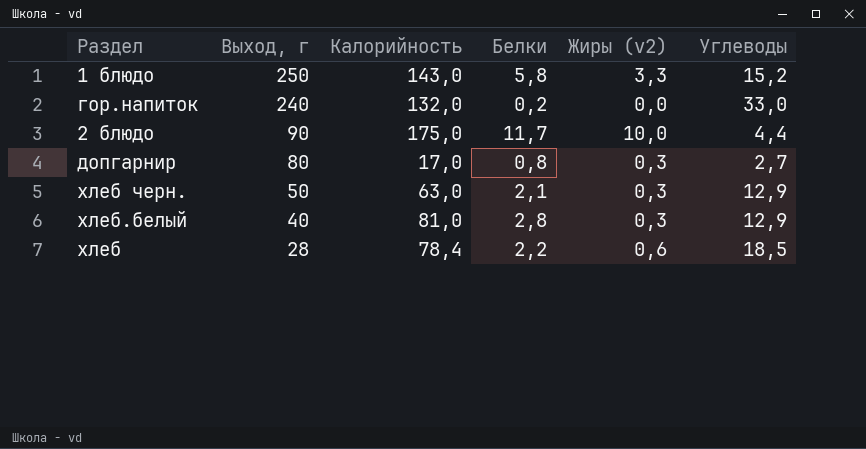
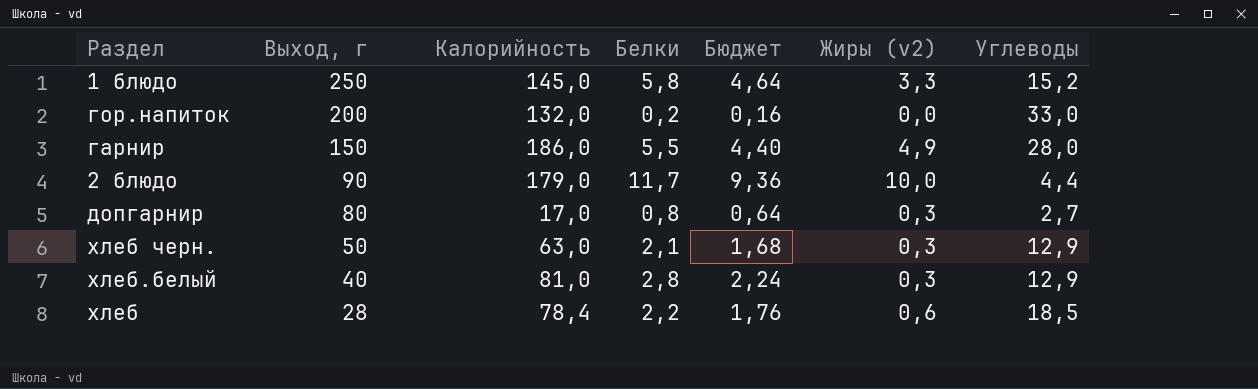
column Бюджет | formula: none -> [Белки] * 0,8
1 блюдо | Калорийность: 143,0 -> 145,0
гор.напиток | Выход, г: 240 -> 200
row гарнир: none -> 150 | 186,0 | 5,5 | 4,40 | 4,9 | 28,0
2 блюдо | Калорийность: 175,0 -> 179,0

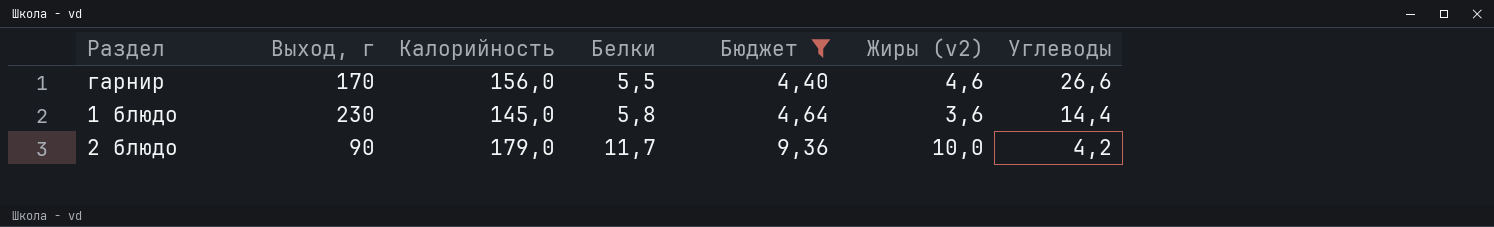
filter: none -> Бюджет >= 4,40
row order: Выход, г descending -> Белки ascending
гарнир | Выход, г: 150 -> 170
гарнир | Калорийность: 186,0 -> 156,0
гарнир | Жиры (v2): 4,9 -> 4,6
гарнир | Углеводы: 28,0 -> 26,6
1 блюдо | Выход, г: 250 -> 230
1 блюдо | Жиры (v2): 3,3 -> 3,6
1 блюдо | Углеводы: 15,2 -> 14,4
2 блюдо | Углеводы: 4,4 -> 4,2

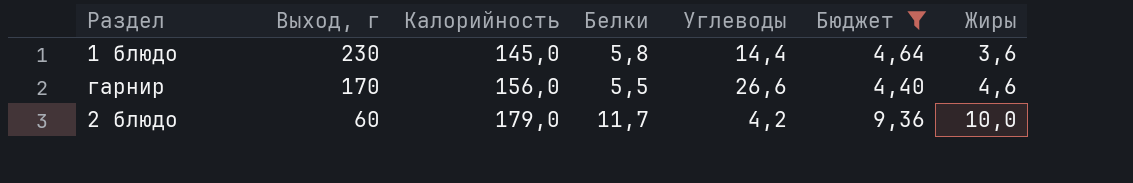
row order: Белки ascending -> Выход, г descending
column Углеводы | position: 7 -> 5
column name: Жиры (v2) -> Жиры
2 блюдо | Выход, г: 90 -> 60

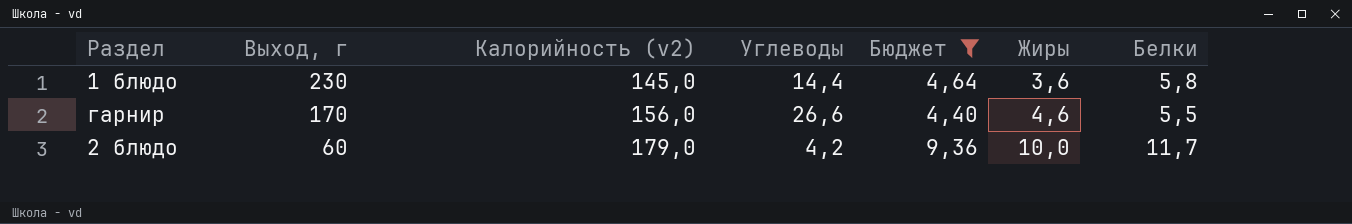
column name: Калорийность -> Калорийность (v2)
column Белки | position: 4 -> 7

